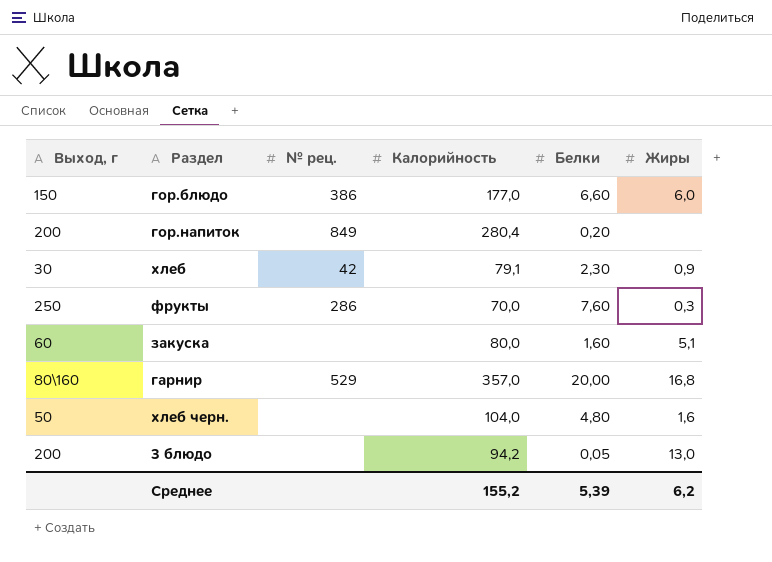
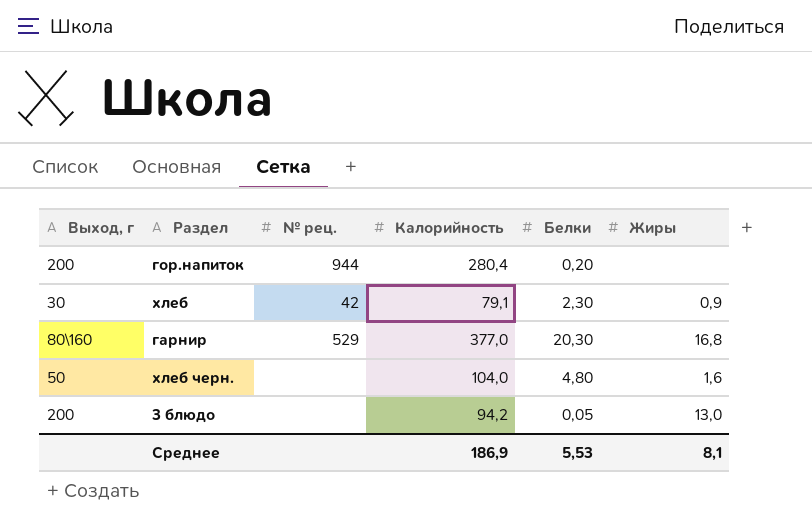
row гор.блюдо: 150 | 386 | 177,0 | 6,60 | 6,0 -> none
row фрукты: 250 | 286 | 70,0 | 7,60 | 0,3 -> none
row закуска: 60 | none | 80,0 | 1,60 | 5,1 -> none
гор.напиток | № рец.: 849 -> 944
гарнир | Калорийность: 357,0 -> 377,0
гарнир | Белки: 20,00 -> 20,30
Среднее | Калорийность: 155,2 -> 186,9
Среднее | Белки: 5,39 -> 5,53
Среднее | Жиры: 6,2 -> 8,1

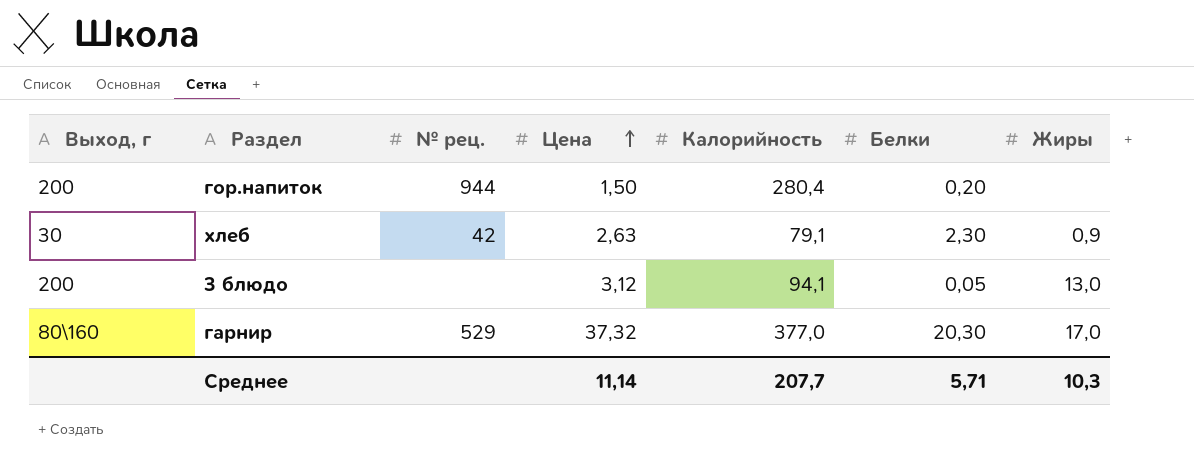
row order: none -> Цена ascending
column Цена | position: none -> 4
row хлеб черн.: 50 | none | 104,0 | 4,80 | 1,6 -> none
3 блюдо | Калорийность: 94,2 -> 94,1
гарнир | Жиры: 16,8 -> 17,0
Среднее | Калорийность: 186,9 -> 207,7
Среднее | Белки: 5,53 -> 5,71
Среднее | Жиры: 8,1 -> 10,3

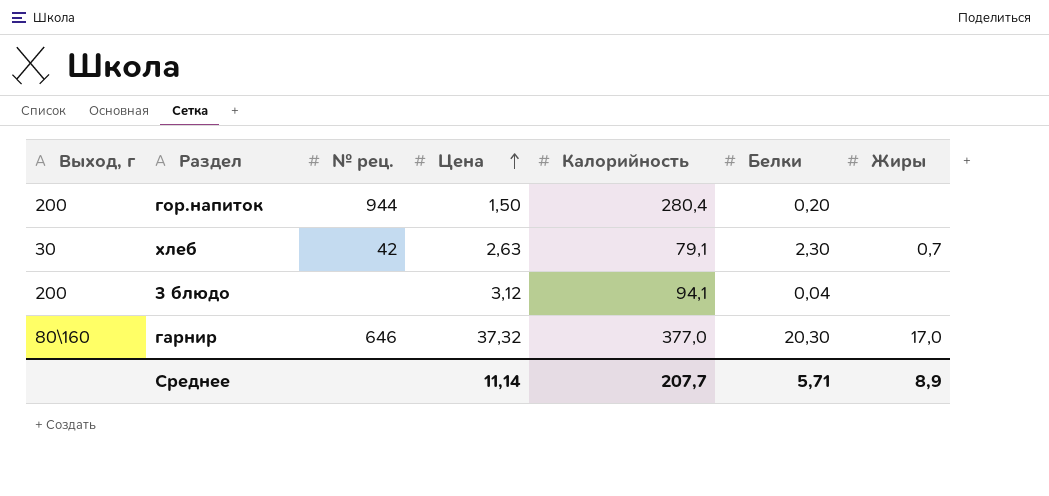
хлеб | Жиры: 0,9 -> 0,7
3 блюдо | Белки: 0,05 -> 0,04
3 блюдо | Жиры: 13,0 -> none
гарнир | № рец.: 529 -> 646
Среднее | Жиры: 10,3 -> 8,9

